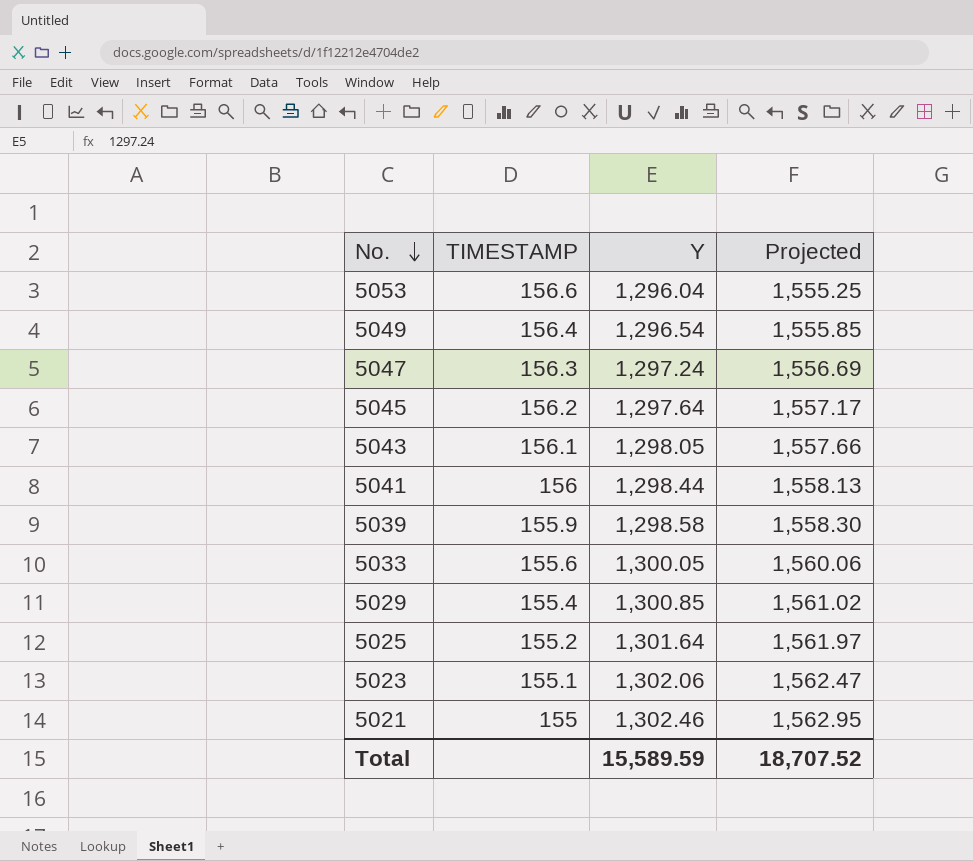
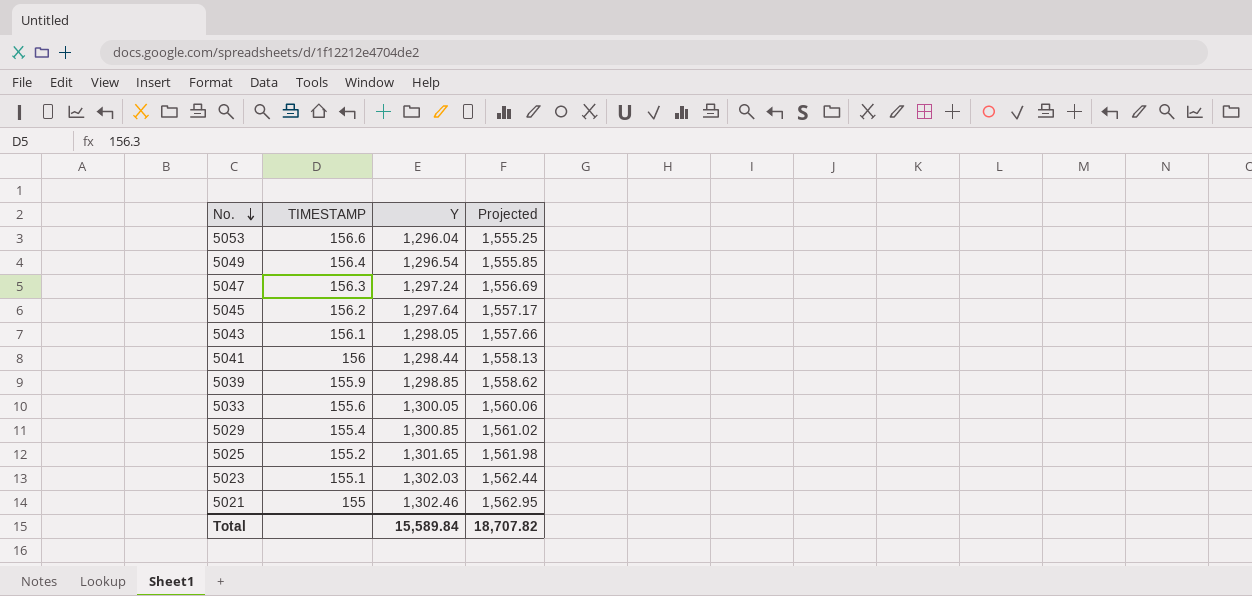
5039 | Y: 1,298.58 -> 1,298.85
5039 | Projected: 1,558.30 -> 1,558.62
5025 | Y: 1,301.64 -> 1,301.65
5025 | Projected: 1,561.97 -> 1,561.98
5023 | Y: 1,302.06 -> 1,302.03
5023 | Projected: 1,562.47 -> 1,562.44
Total | Y: 15,589.59 -> 15,589.84
Total | Projected: 18,707.52 -> 18,707.82

